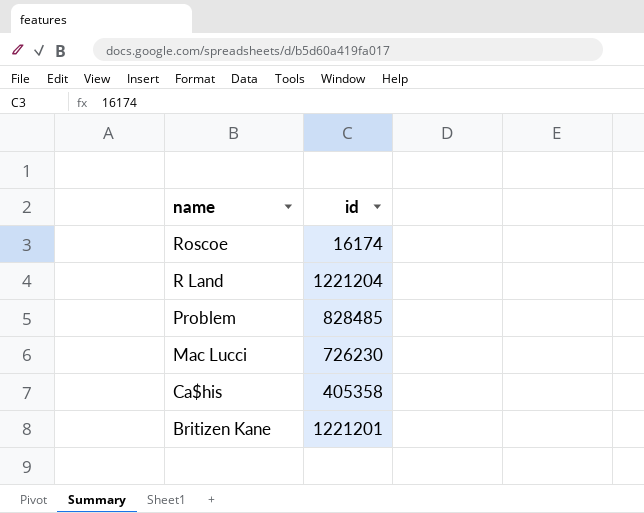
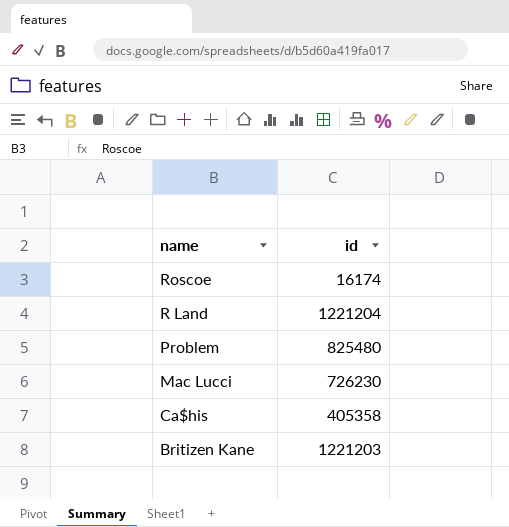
Problem | id: 828485 -> 825480
Britizen Kane | id: 1221201 -> 1221203

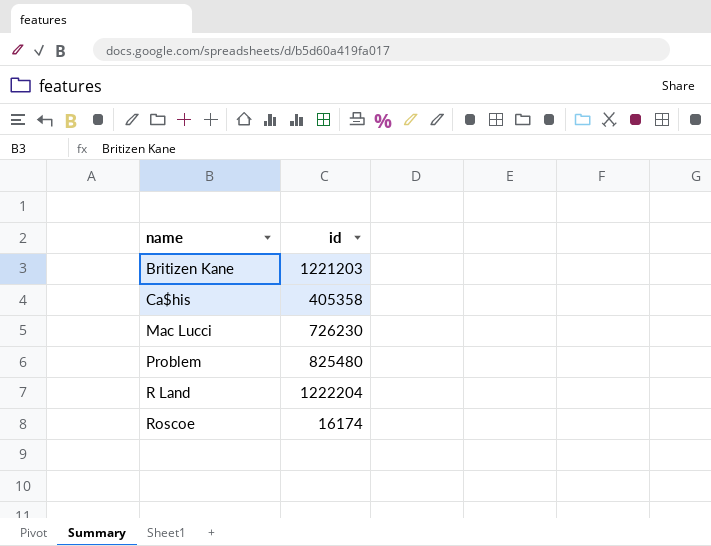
row order: name descending -> name ascending
R Land | id: 1221204 -> 1222204

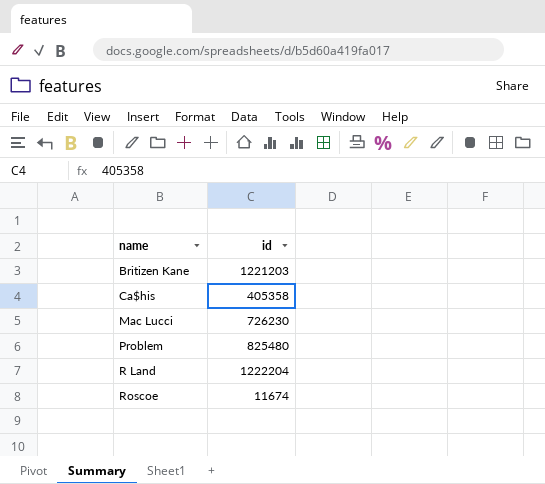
Roscoe | id: 16174 -> 11674

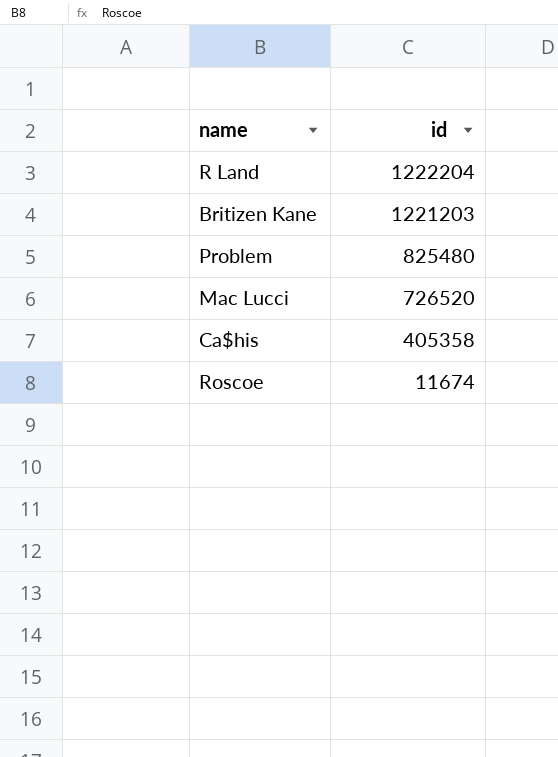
row order: name ascending -> id descending
Mac Lucci | id: 726230 -> 726520

